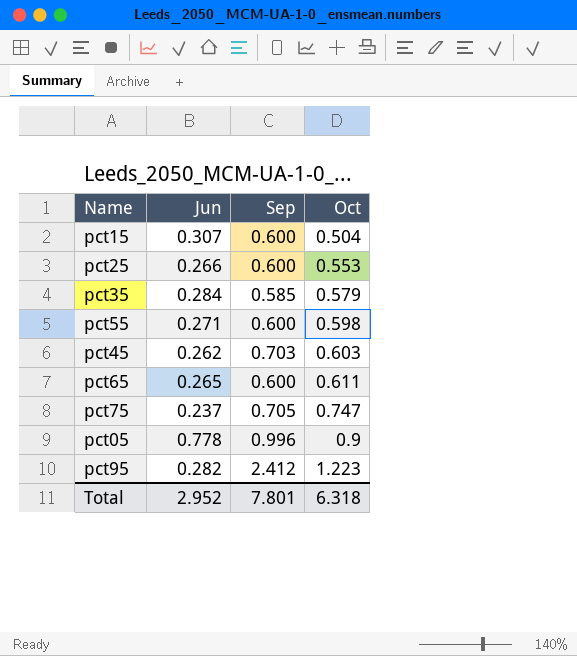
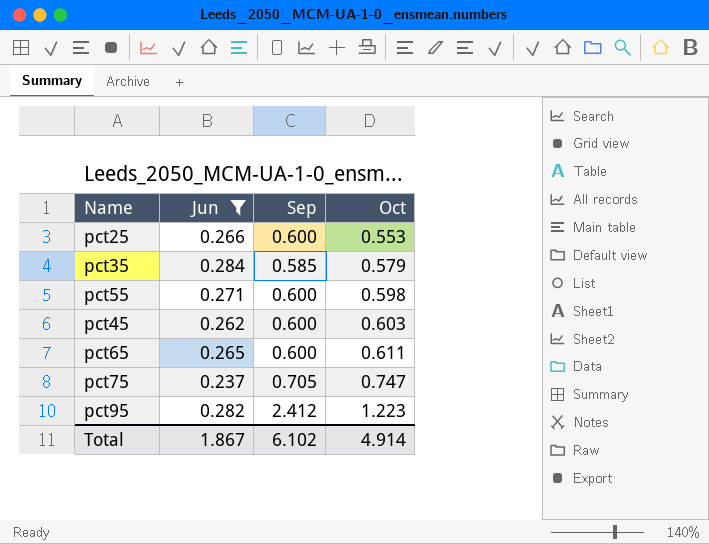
filter: none -> Jun <= 0.284
pct45 | Sep: 0.703 -> 0.600
Total | Jun: 2.952 -> 1.867
Total | Sep: 7.801 -> 6.102
Total | Oct: 6.318 -> 4.914

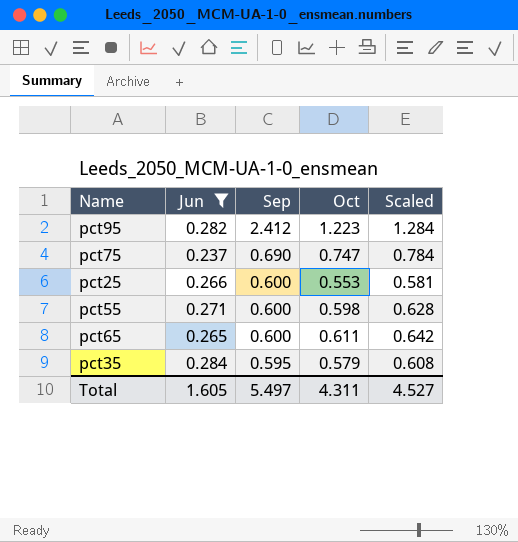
row order: Oct ascending -> Sep descending
column Scaled | formula: none -> [Oct] * 1.05
row pct45: 0.262 | 0.600 | 0.603 -> none
pct75 | Sep: 0.705 -> 0.690
pct35 | Sep: 0.585 -> 0.595
Total | Jun: 1.867 -> 1.605
Total | Sep: 6.102 -> 5.497
Total | Oct: 4.914 -> 4.311

